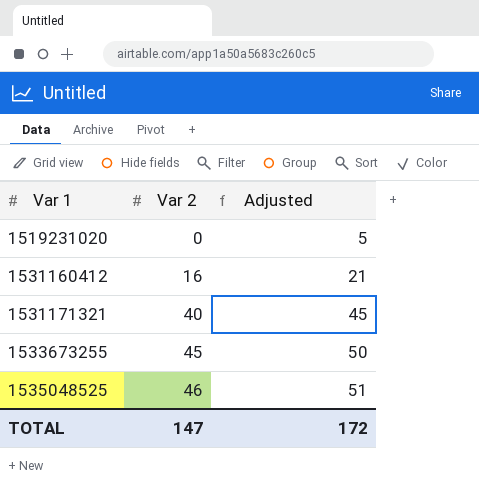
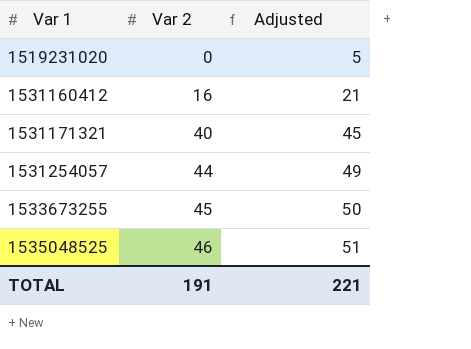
row 1531254057: none -> 44 | 49
TOTAL | Var 2: 147 -> 191
TOTAL | Adjusted: 172 -> 221

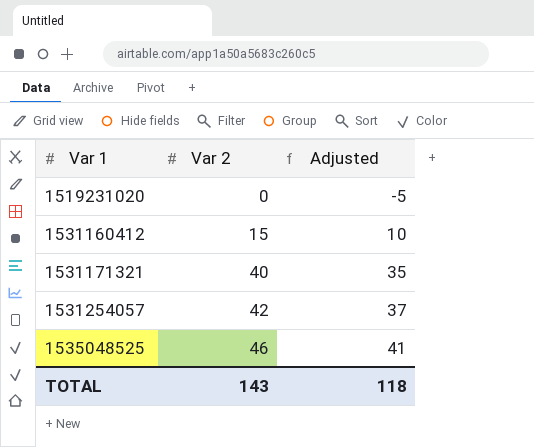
column Adjusted | formula: [Var 2] + 5 -> [Var 2] - 5
row 1533673255: 45 | 50 -> none
1531160412 | Var 2: 16 -> 15
1531254057 | Var 2: 44 -> 42
TOTAL | Var 2: 191 -> 143
TOTAL | Adjusted: 221 -> 118

